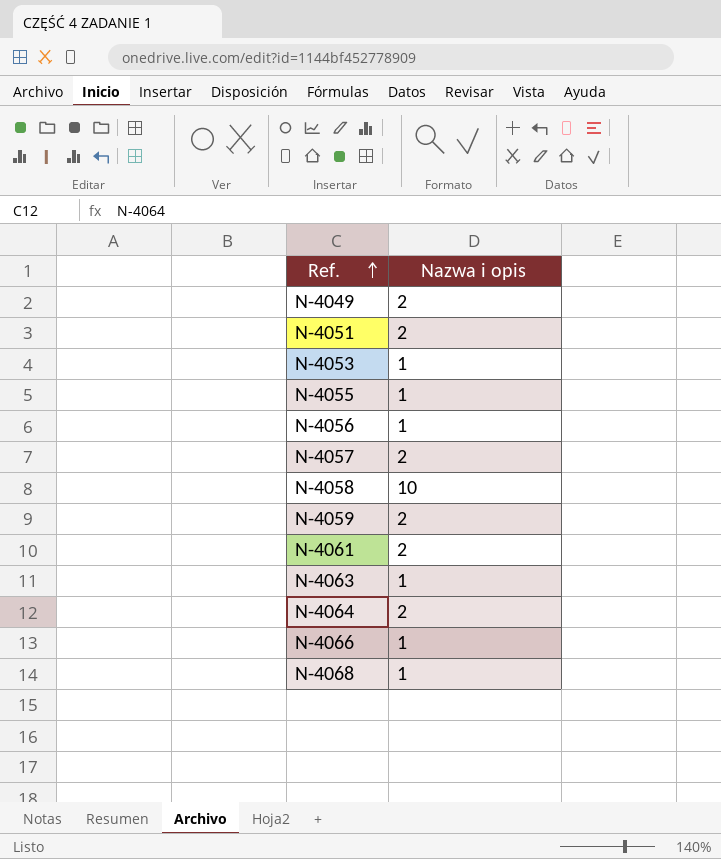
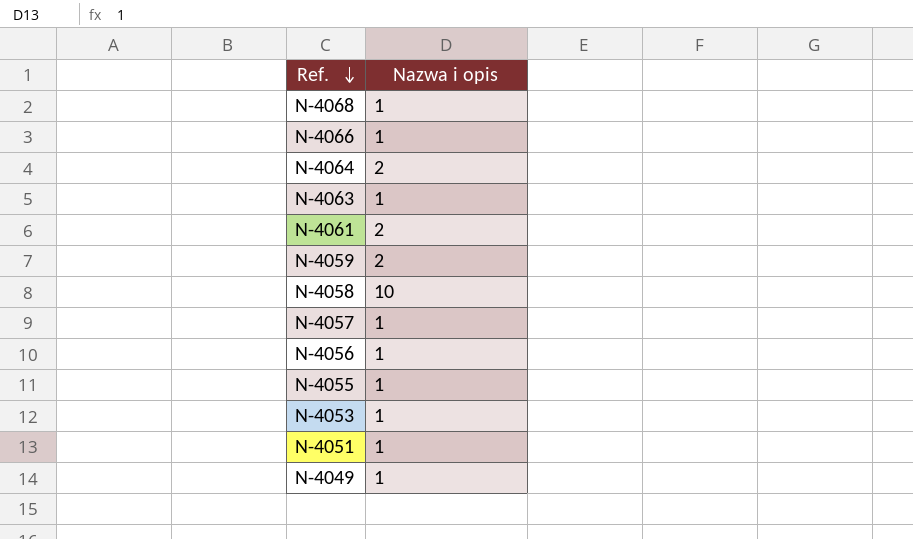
row order: Ref. ascending -> Ref. descending
N-4057 | Nazwa i opis: 2 -> 1
N-4051 | Nazwa i opis: 2 -> 1
N-4049 | Nazwa i opis: 2 -> 1

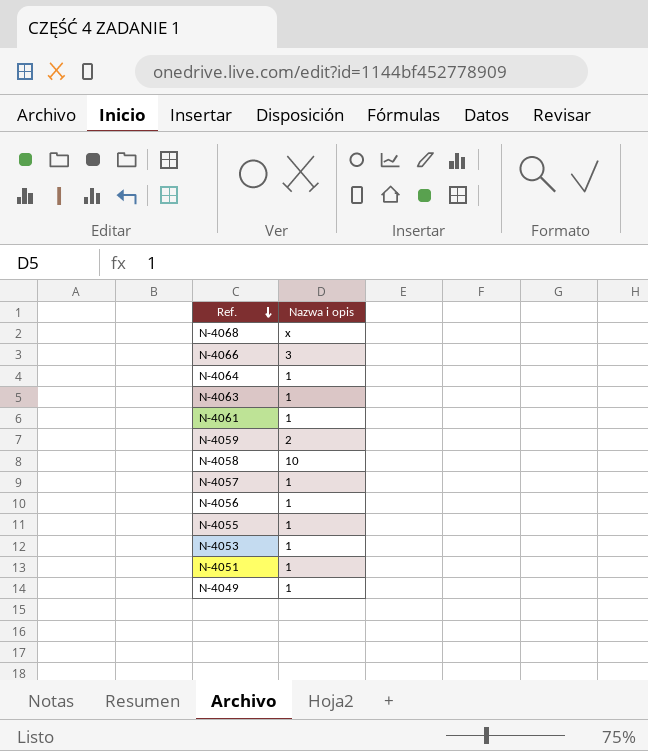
N-4068 | Nazwa i opis: 1 -> x
N-4066 | Nazwa i opis: 1 -> 3
N-4064 | Nazwa i opis: 2 -> 1
N-4061 | Nazwa i opis: 2 -> 1

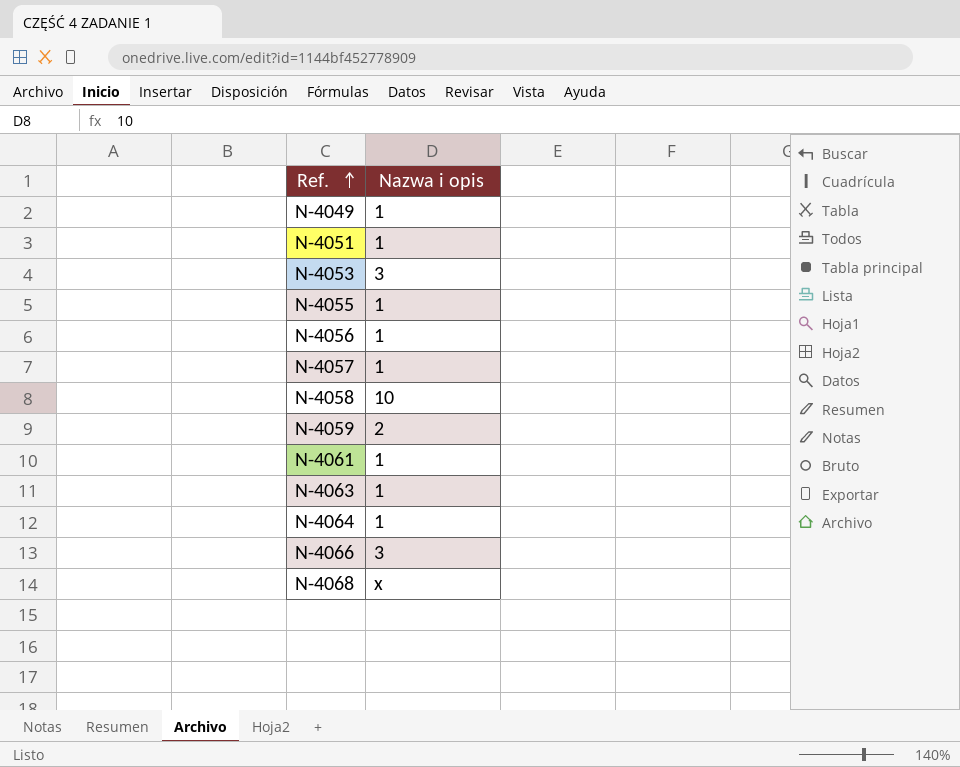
row order: Ref. descending -> Ref. ascending
N-4053 | Nazwa i opis: 1 -> 3

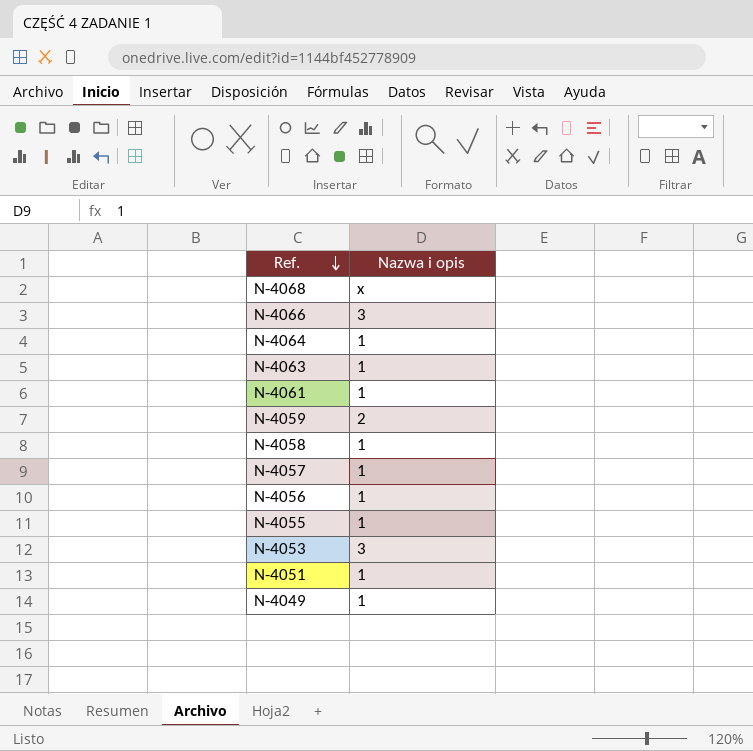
row order: Ref. ascending -> Ref. descending
N-4058 | Nazwa i opis: 10 -> 1

